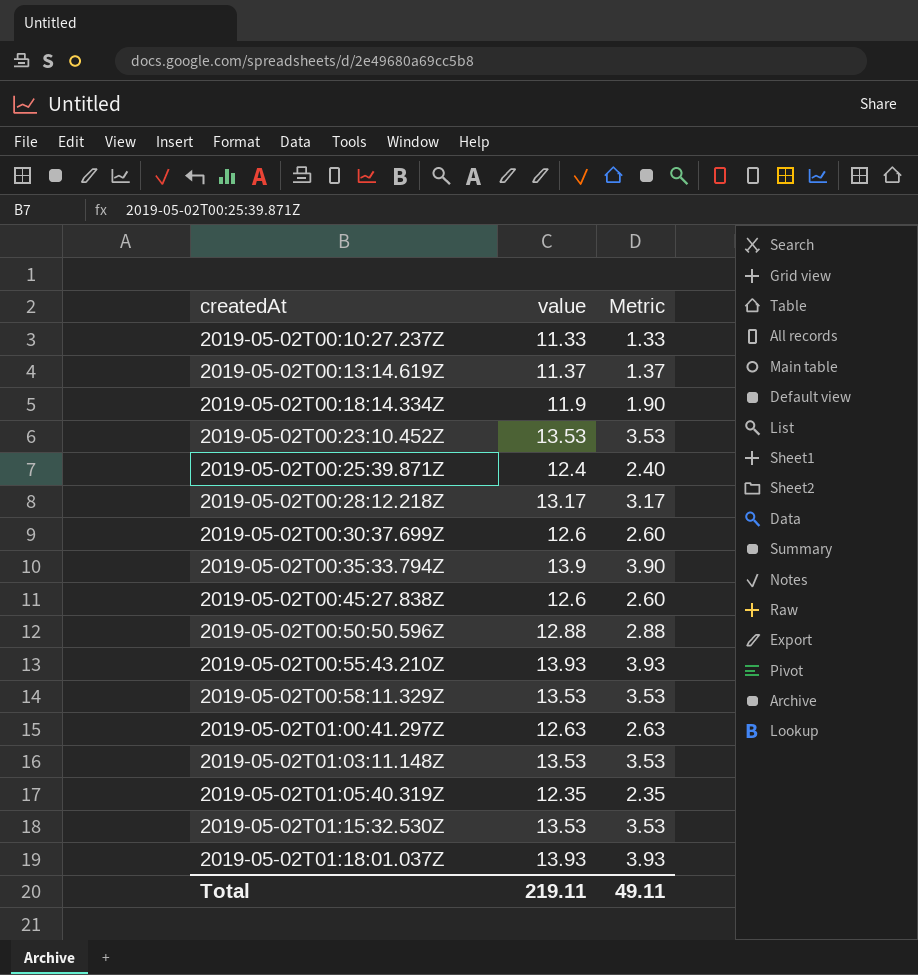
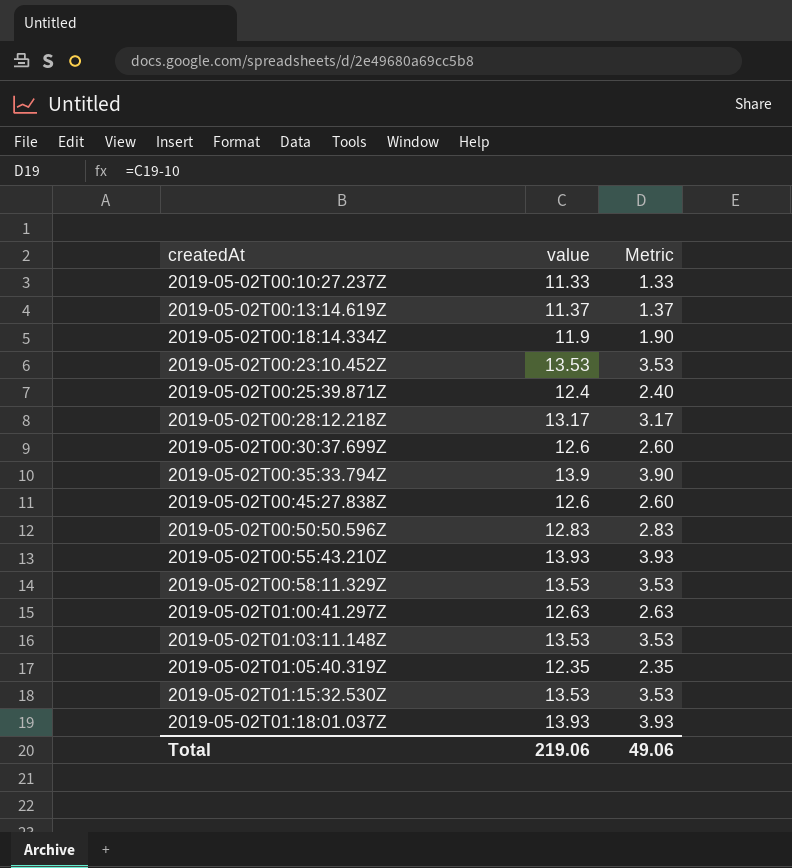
2019-05-02T00:50:50.596Z | value: 12.88 -> 12.83
2019-05-02T00:50:50.596Z | Metric: 2.88 -> 2.83
Total | value: 219.11 -> 219.06
Total | Metric: 49.11 -> 49.06

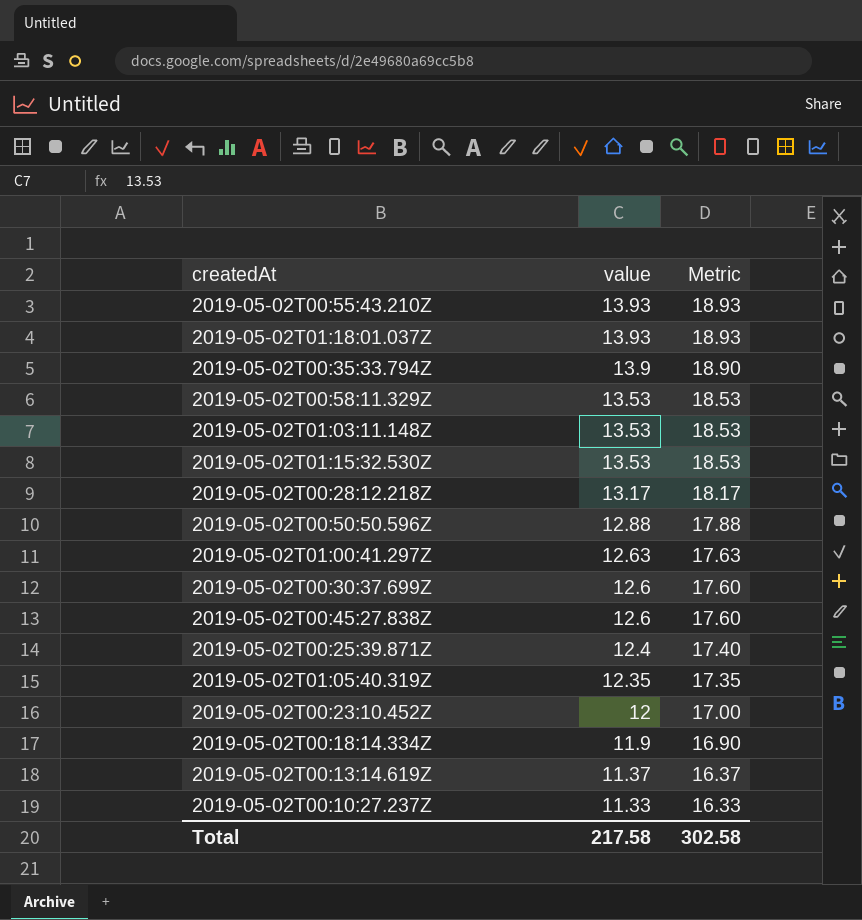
row order: createdAt ascending -> value descending
column Metric | formula: [value] - 10 -> [value] + 5
2019-05-02T00:50:50.596Z | value: 12.83 -> 12.88
2019-05-02T00:23:10.452Z | value: 13.53 -> 12
Total | value: 219.06 -> 217.58
Total | Metric: 49.06 -> 302.58

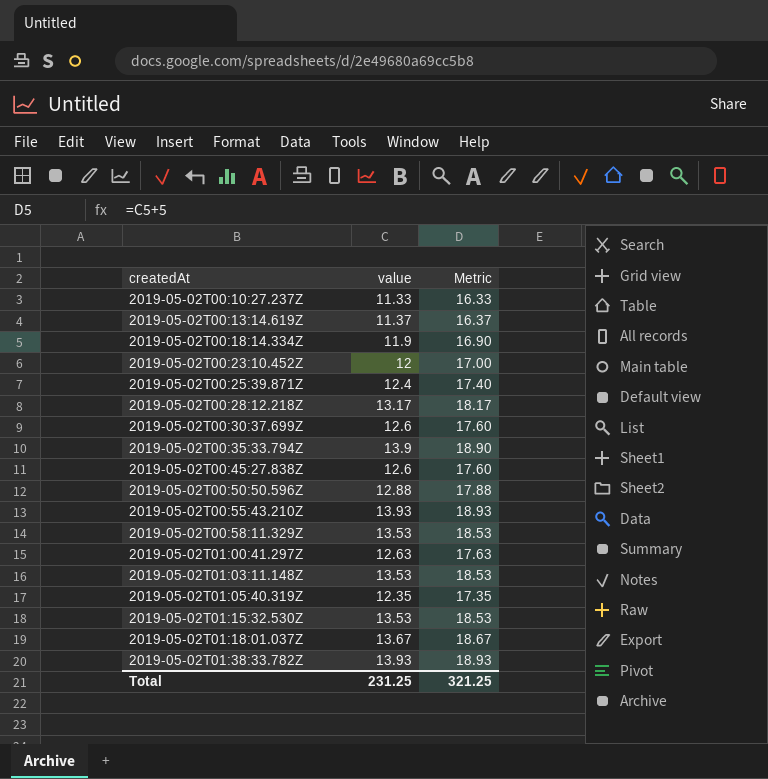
row order: value descending -> createdAt ascending
2019-05-02T01:18:01.037Z | value: 13.93 -> 13.67
2019-05-02T01:18:01.037Z | Metric: 18.93 -> 18.67
row 2019-05-02T01:38:33.782Z: none -> 13.93 | 18.93
Total | value: 217.58 -> 231.25
Total | Metric: 302.58 -> 321.25

